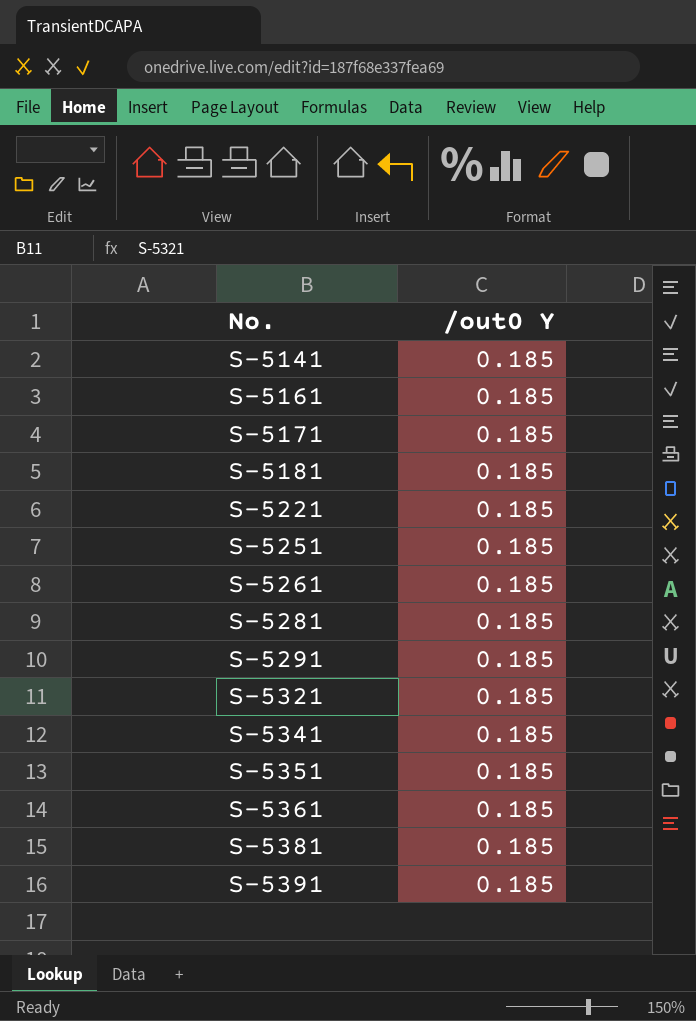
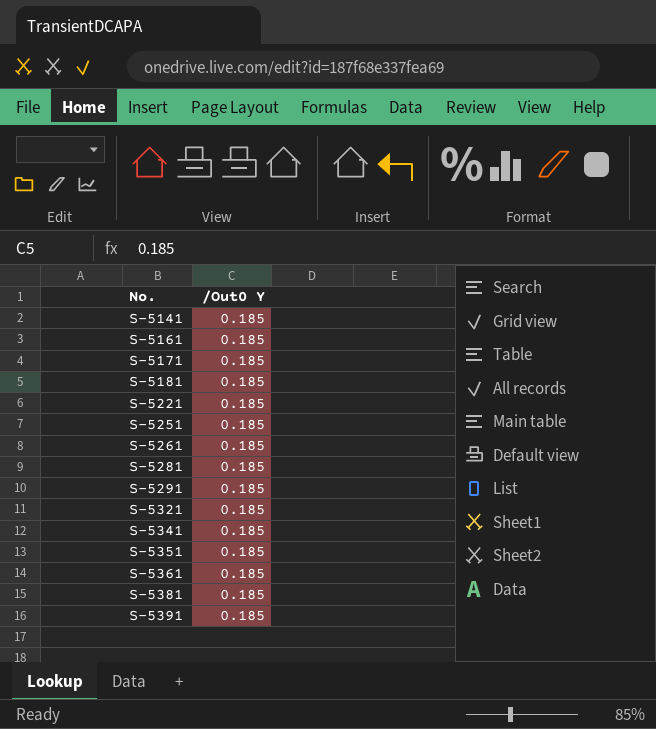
column name: /out0 Y -> /Out0 Y

